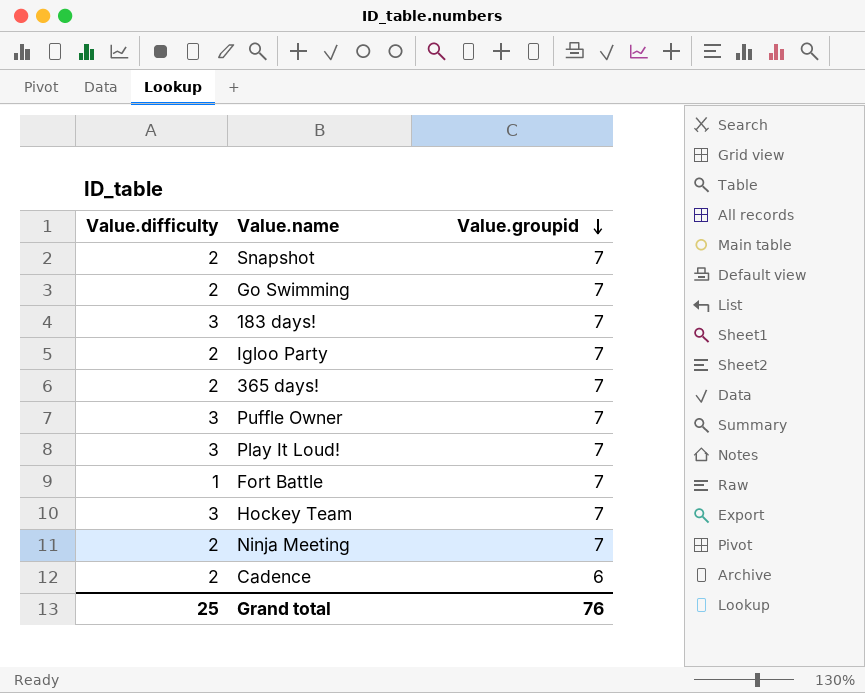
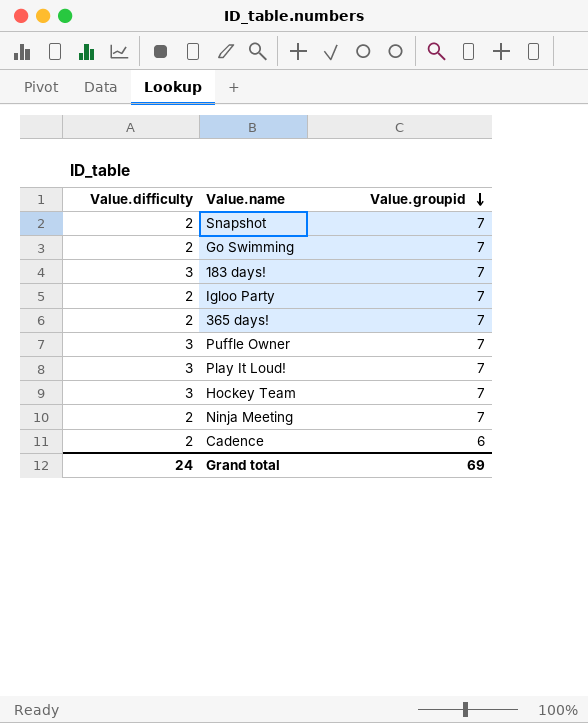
row Fort Battle: 1 | 7 -> none
Grand total | Value.difficulty: 25 -> 24
Grand total | Value.groupid: 76 -> 69

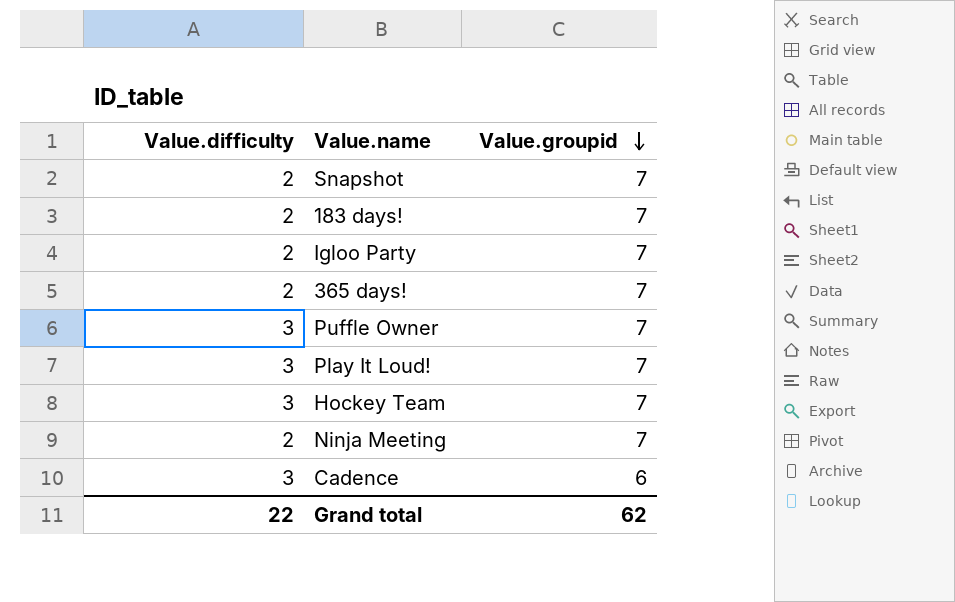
row Go Swimming: 2 | 7 -> none
183 days! | Value.difficulty: 3 -> 2
Cadence | Value.difficulty: 2 -> 3
Grand total | Value.difficulty: 24 -> 22
Grand total | Value.groupid: 69 -> 62

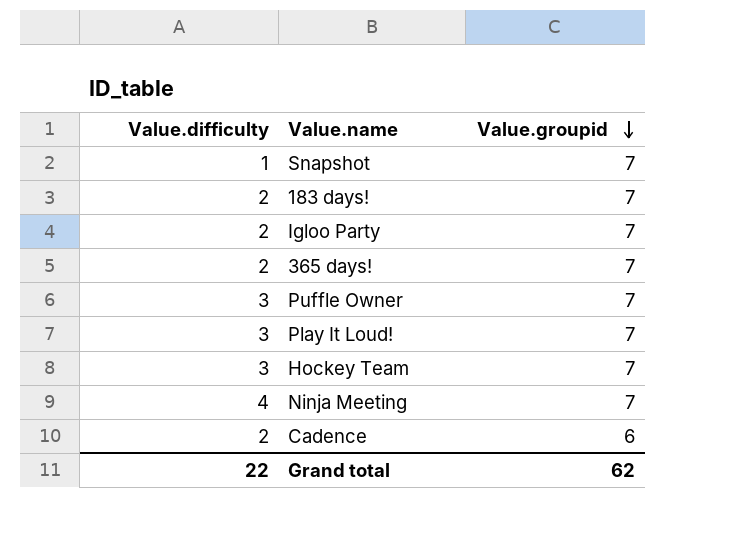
Snapshot | Value.difficulty: 2 -> 1
Ninja Meeting | Value.difficulty: 2 -> 4
Cadence | Value.difficulty: 3 -> 2

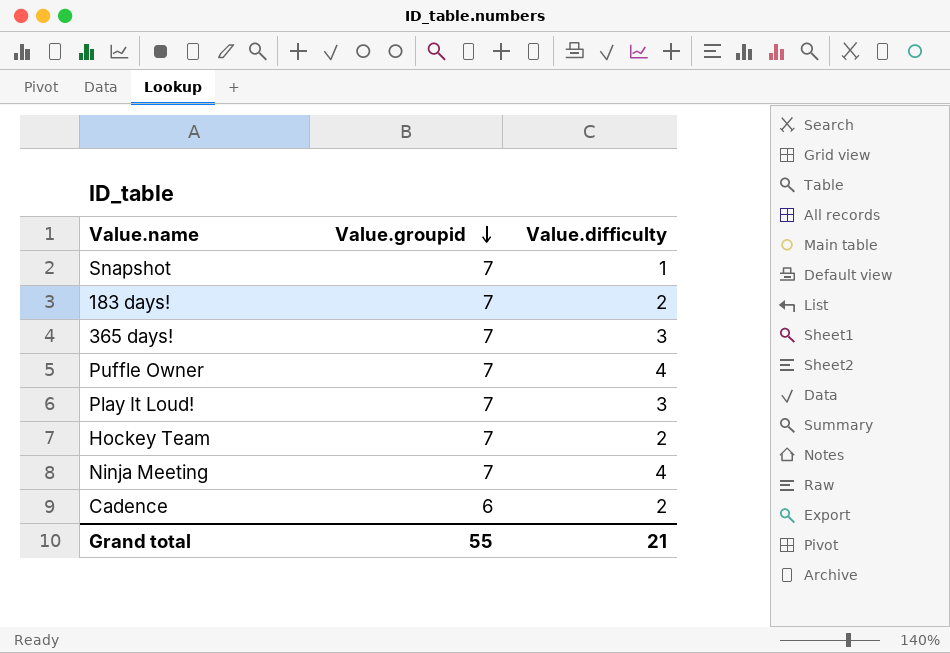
column Value.difficulty | position: 1 -> 3
row Igloo Party: 2 | 7 -> none
365 days! | Value.difficulty: 2 -> 3
Puffle Owner | Value.difficulty: 3 -> 4
Hockey Team | Value.difficulty: 3 -> 2
Grand total | Value.groupid: 62 -> 55
Grand total | Value.difficulty: 22 -> 21

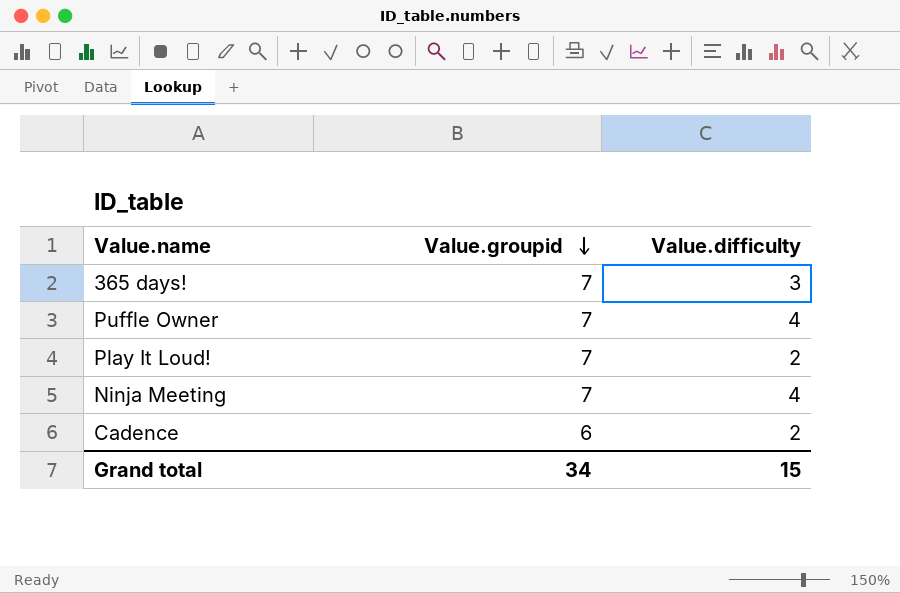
row Snapshot: 7 | 1 -> none
row 183 days!: 7 | 2 -> none
row Hockey Team: 7 | 2 -> none
Play It Loud! | Value.difficulty: 3 -> 2
Grand total | Value.groupid: 55 -> 34
Grand total | Value.difficulty: 21 -> 15

